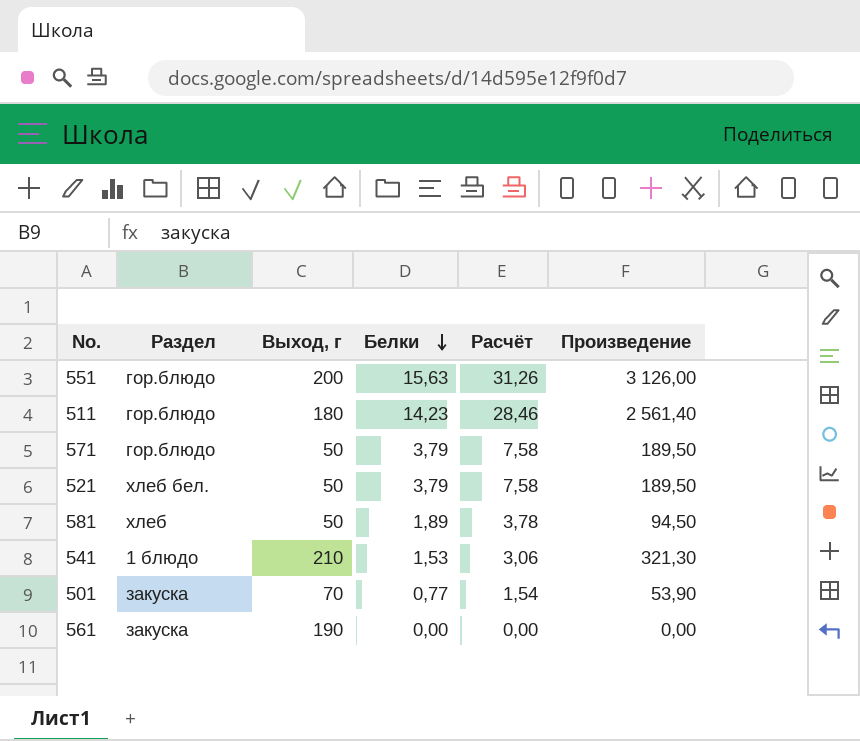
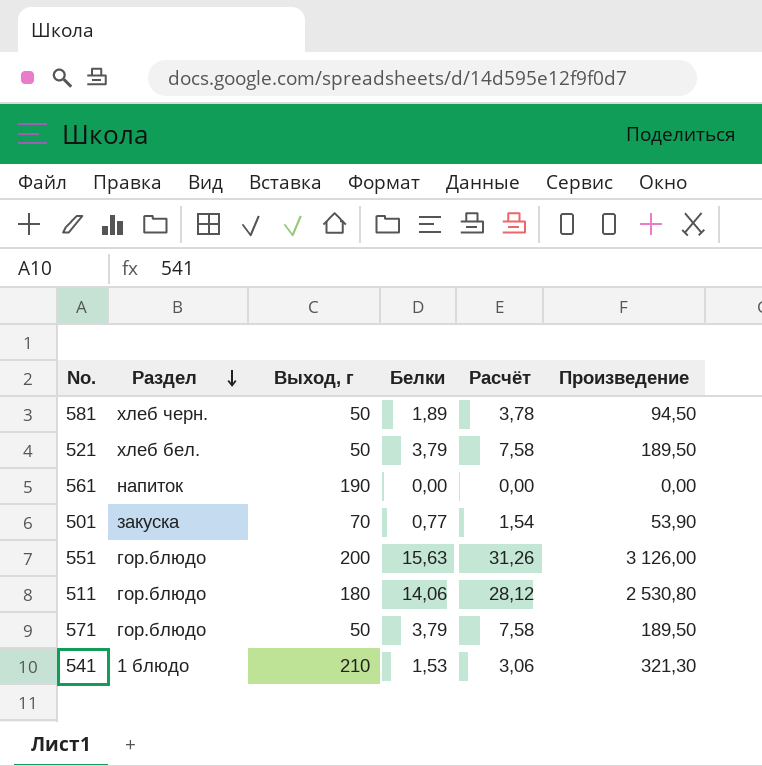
row order: Белки descending -> Раздел descending
581 | Раздел: хлеб -> хлеб черн.
561 | Раздел: закуска -> напиток
511 | Белки: 14,23 -> 14,06
511 | Расчёт: 28,46 -> 28,12
511 | Произведение: 2 561,40 -> 2 530,80

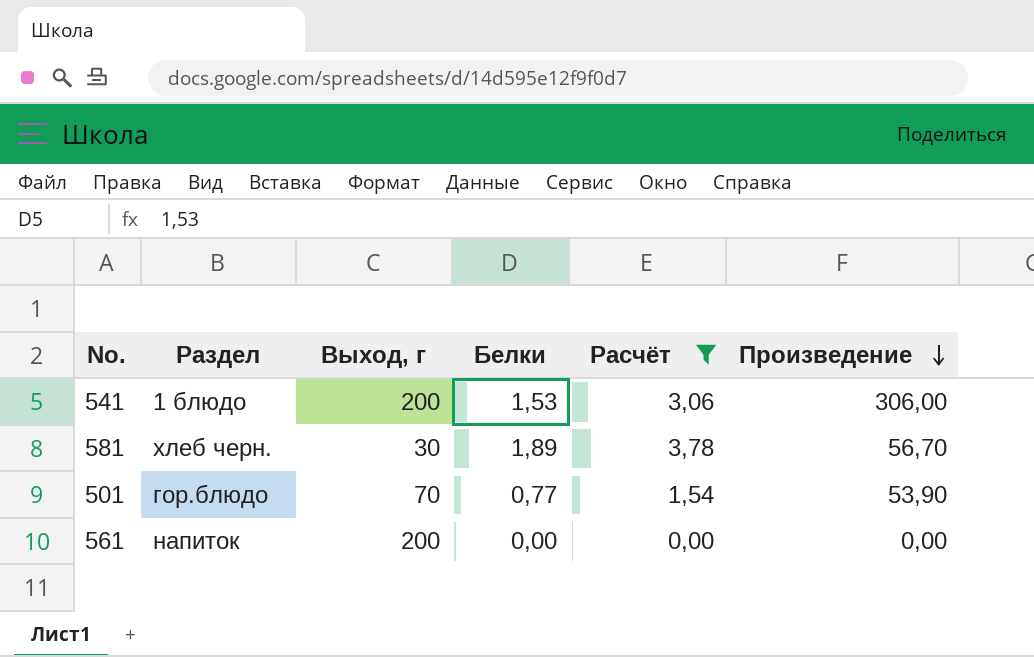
filter: none -> Расчёт <= 3,78
row order: Раздел descending -> Произведение descending
541 | Выход, г: 210 -> 200
541 | Произведение: 321,30 -> 306,00
581 | Выход, г: 50 -> 30
581 | Произведение: 94,50 -> 56,70
501 | Раздел: закуска -> гор.блюдо
561 | Выход, г: 190 -> 200

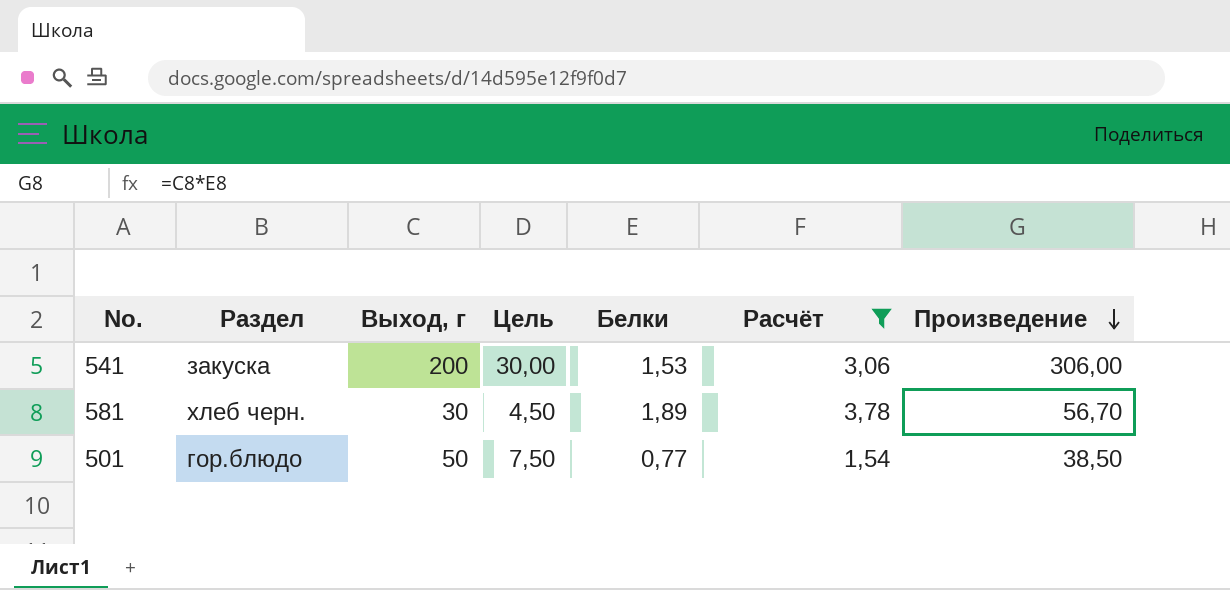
column Цель | formula: none -> [Выход, г] * 0,15
row 561: напиток | 200 | 0,00 | 0,00 | 0,00 -> none
541 | Раздел: 1 блюдо -> закуска
501 | Выход, г: 70 -> 50
501 | Произведение: 53,90 -> 38,50

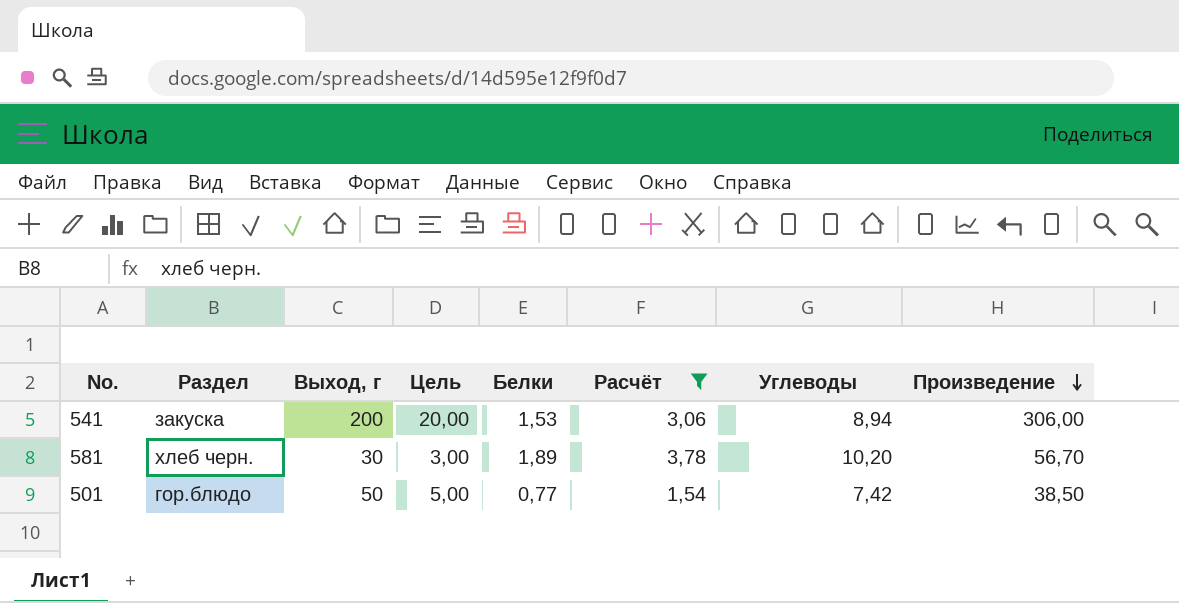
column Цель | formula: [Выход, г] * 0,15 -> [Выход, г] * 0,1
column Углеводы | position: none -> 7

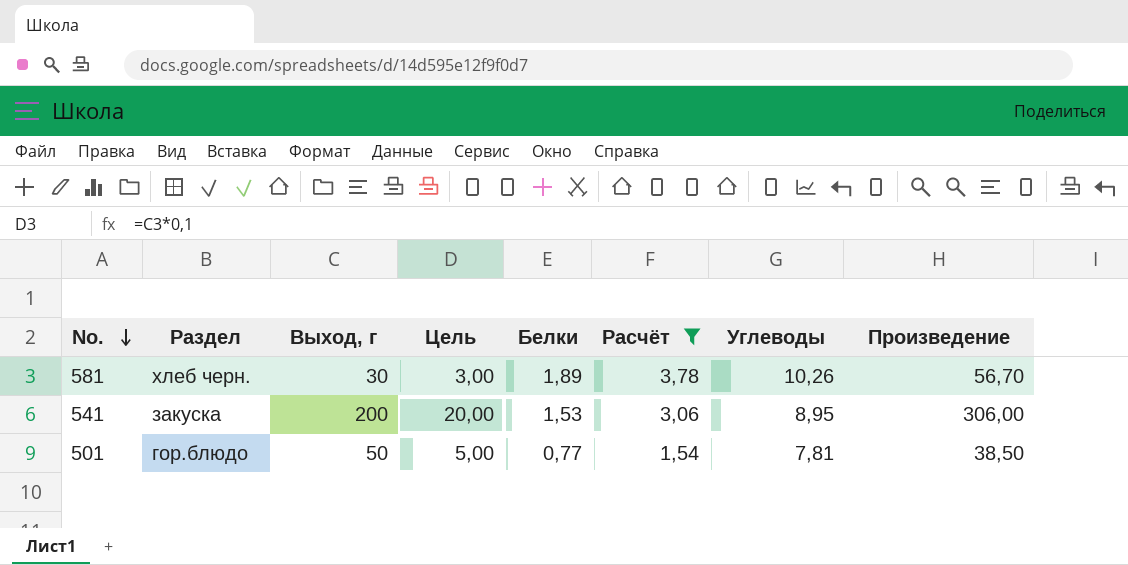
row order: Произведение descending -> No. descending
581 | Углеводы: 10,20 -> 10,26
541 | Углеводы: 8,94 -> 8,95
501 | Углеводы: 7,42 -> 7,81

